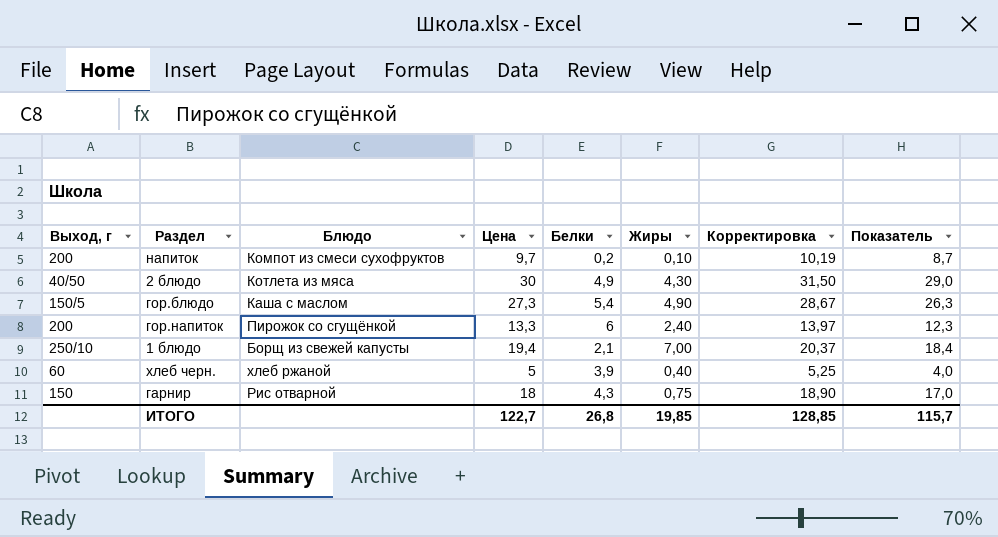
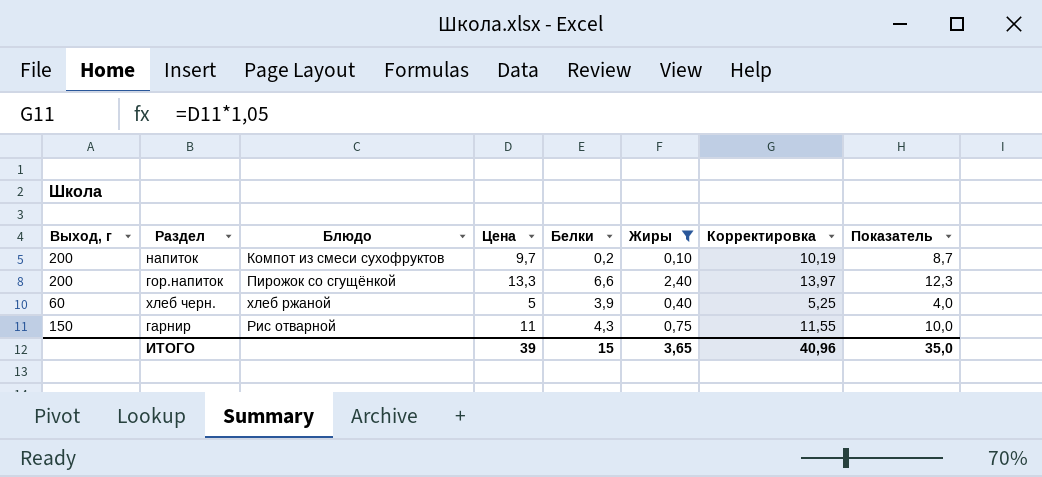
filter: none -> Жиры <= 2,40
гор.напиток | Белки: 6 -> 6,6
гарнир | Цена: 18 -> 11
гарнир | Корректировка: 18,90 -> 11,55
гарнир | Показатель: 17,0 -> 10,0
ИТОГО | Цена: 122,7 -> 39
ИТОГО | Белки: 26,8 -> 15
ИТОГО | Жиры: 19,85 -> 3,65
ИТОГО | Корректировка: 128,85 -> 40,96
ИТОГО | Показатель: 115,7 -> 35,0

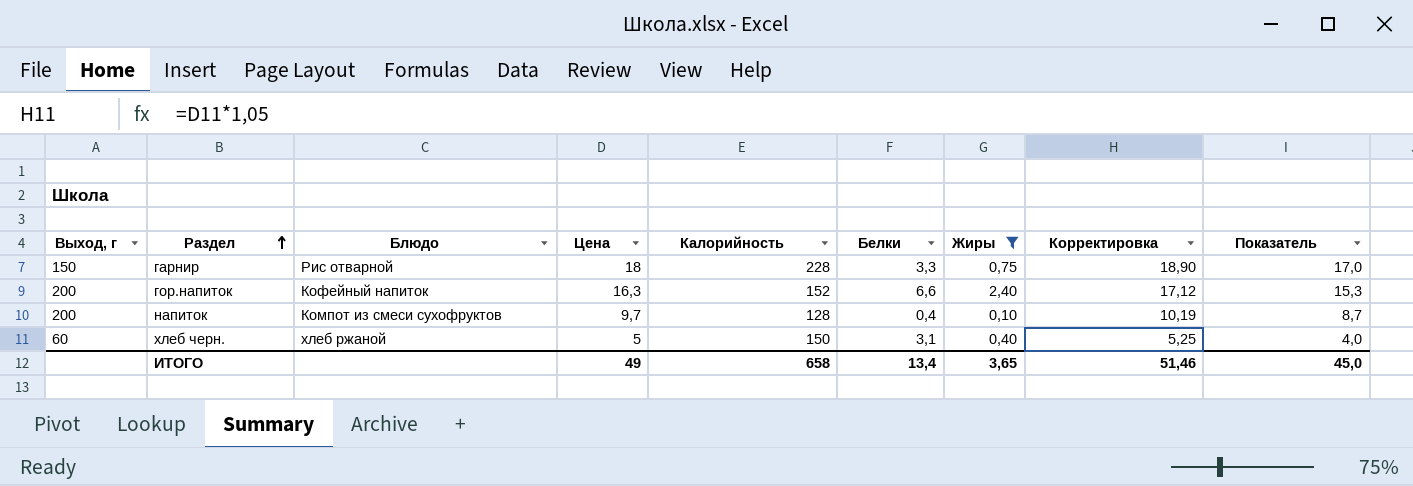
row order: none -> Раздел ascending
column Калорийность | position: none -> 5
гарнир | Цена: 11 -> 18
гарнир | Белки: 4,3 -> 3,3
гарнир | Корректировка: 11,55 -> 18,90
гарнир | Показатель: 10,0 -> 17,0
гор.напиток | Блюдо: Пирожок со сгущёнкой -> Кофейный напиток
гор.напиток | Цена: 13,3 -> 16,3
гор.напиток | Корректировка: 13,97 -> 17,12
гор.напиток | Показатель: 12,3 -> 15,3
напиток | Белки: 0,2 -> 0,4
хлеб черн. | Белки: 3,9 -> 3,1
ИТОГО | Цена: 39 -> 49
ИТОГО | Белки: 15 -> 13,4
ИТОГО | Корректировка: 40,96 -> 51,46
ИТОГО | Показатель: 35,0 -> 45,0

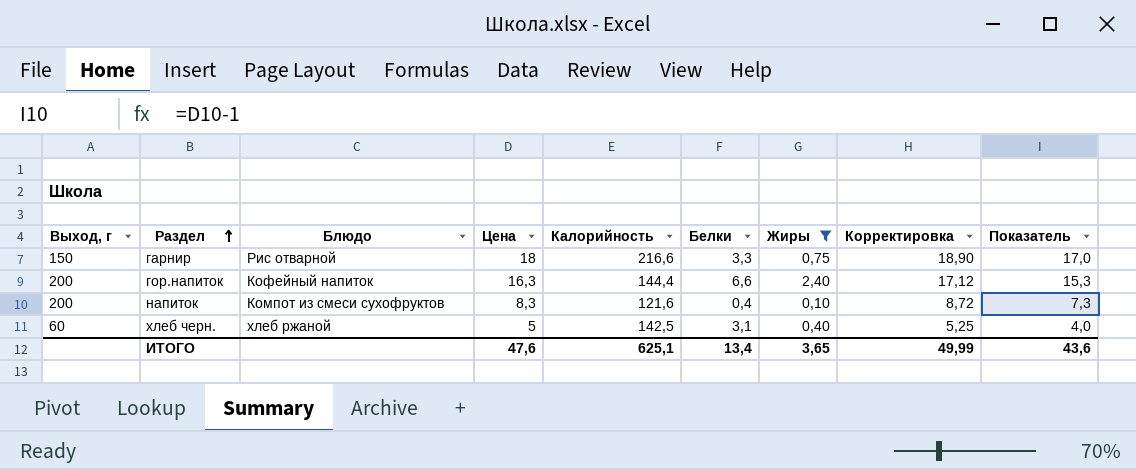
гарнир | Калорийность: 228 -> 216,6
гор.напиток | Калорийность: 152 -> 144,4
напиток | Цена: 9,7 -> 8,3
напиток | Калорийность: 128 -> 121,6
напиток | Корректировка: 10,19 -> 8,72
напиток | Показатель: 8,7 -> 7,3
хлеб черн. | Калорийность: 150 -> 142,5
ИТОГО | Цена: 49 -> 47,6
ИТОГО | Калорийность: 658 -> 625,1
ИТОГО | Корректировка: 51,46 -> 49,99
ИТОГО | Показатель: 45,0 -> 43,6

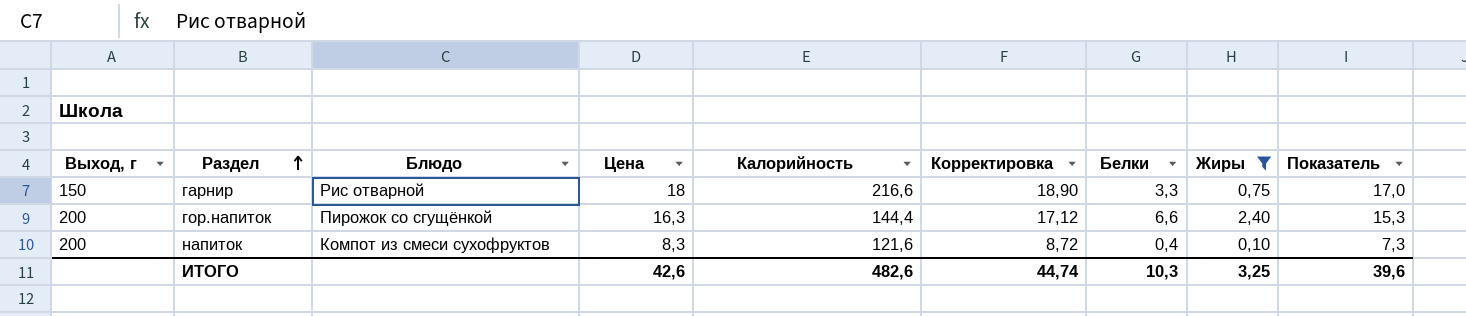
column Корректировка | position: 8 -> 6
row хлеб черн.: 60 | хлеб ржаной | 5 | 142,5 | 3,1 | 0,40 | 5,25 | 4,0 -> none
гор.напиток | Блюдо: Кофейный напиток -> Пирожок со сгущёнкой
ИТОГО | Цена: 47,6 -> 42,6
ИТОГО | Калорийность: 625,1 -> 482,6
ИТОГО | Корректировка: 49,99 -> 44,74
ИТОГО | Белки: 13,4 -> 10,3
ИТОГО | Жиры: 3,65 -> 3,25
ИТОГО | Показатель: 43,6 -> 39,6

